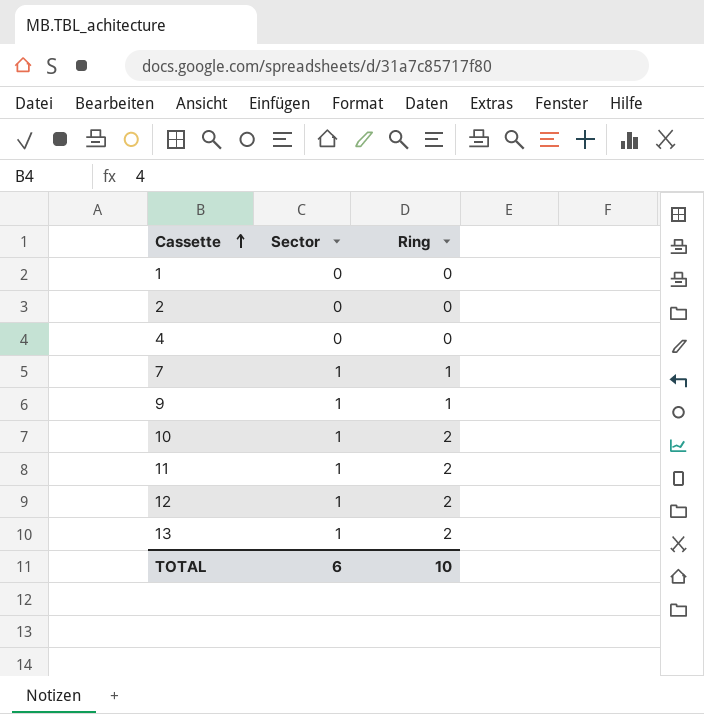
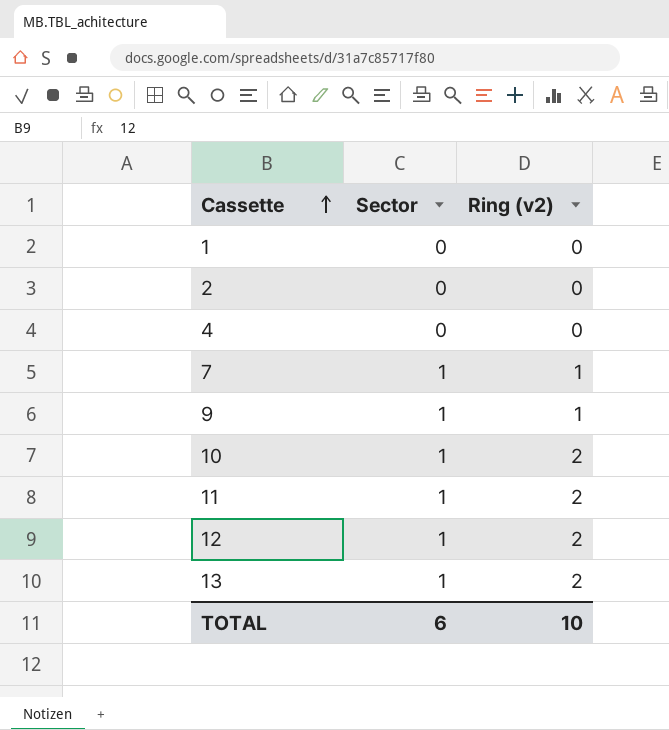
column name: Ring -> Ring (v2)

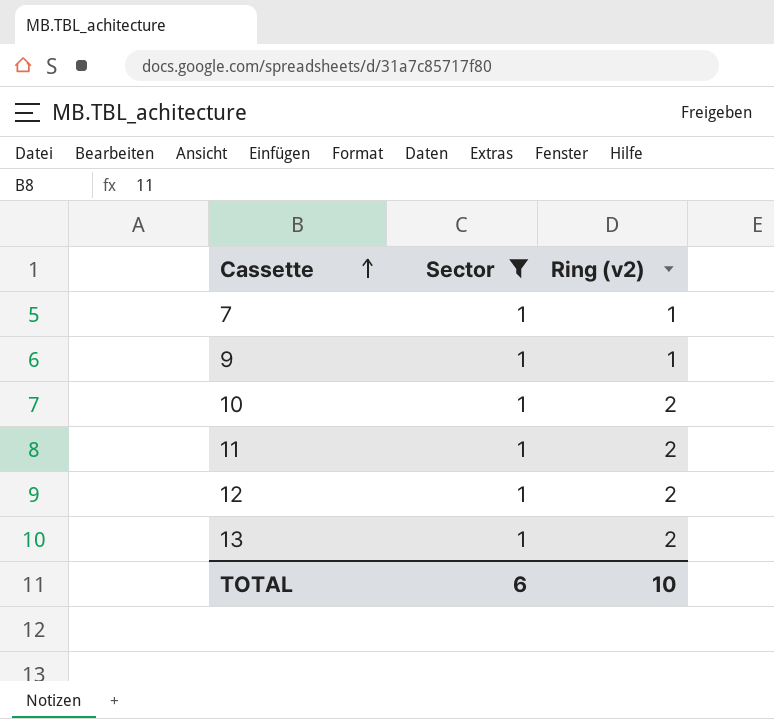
filter: none -> Sector = 1

